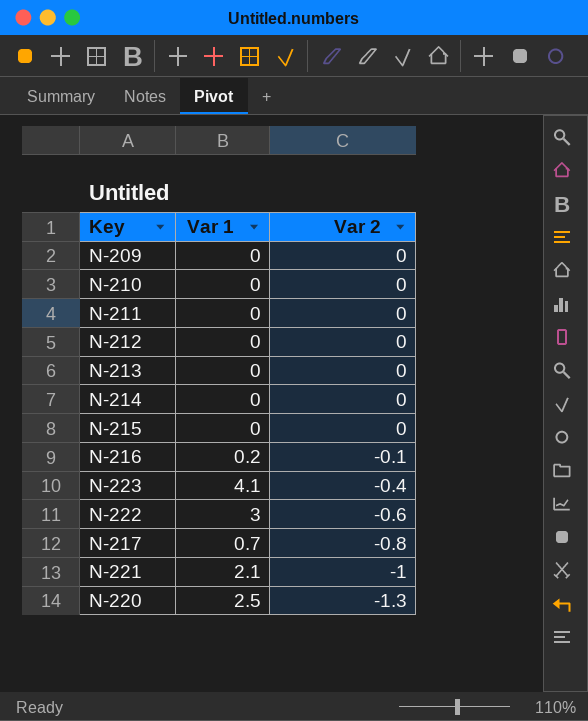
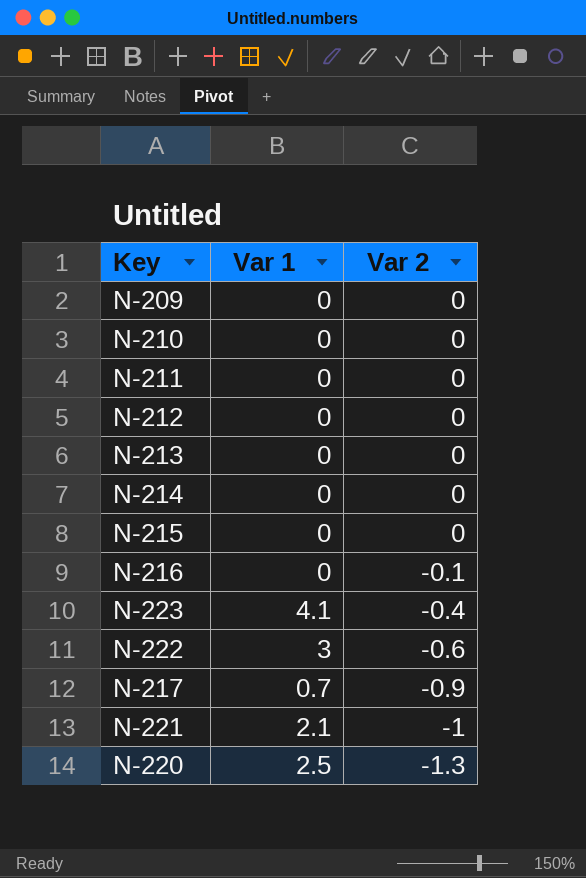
N-216 | Var 1: 0.2 -> 0
N-217 | Var 2: -0.8 -> -0.9

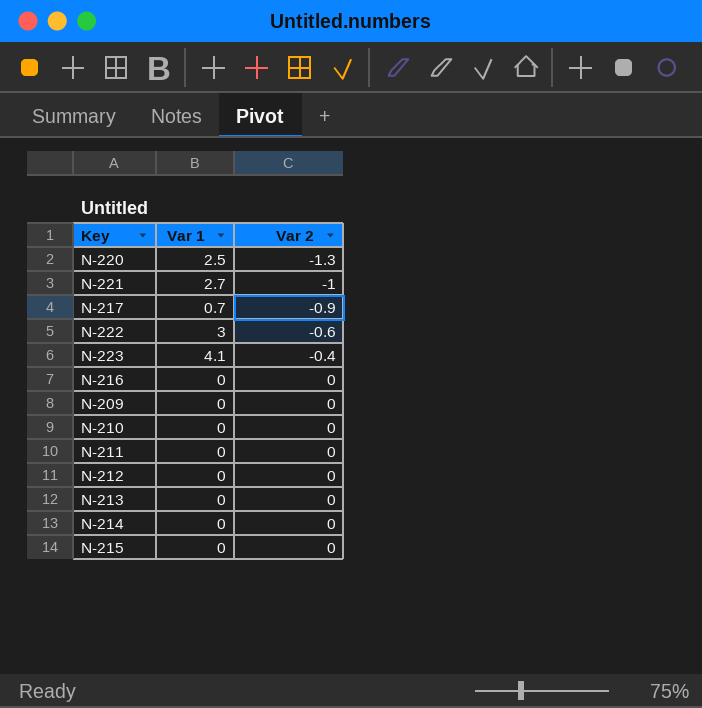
row order: Var 2 descending -> Var 2 ascending
N-221 | Var 1: 2.1 -> 2.7
N-216 | Var 2: -0.1 -> 0

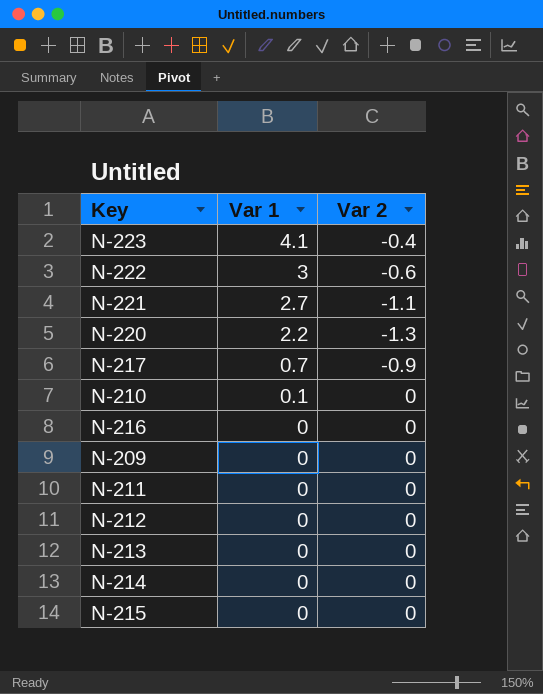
row order: Var 2 ascending -> Var 1 descending
N-221 | Var 2: -1 -> -1.1
N-220 | Var 1: 2.5 -> 2.2
N-210 | Var 1: 0 -> 0.1

